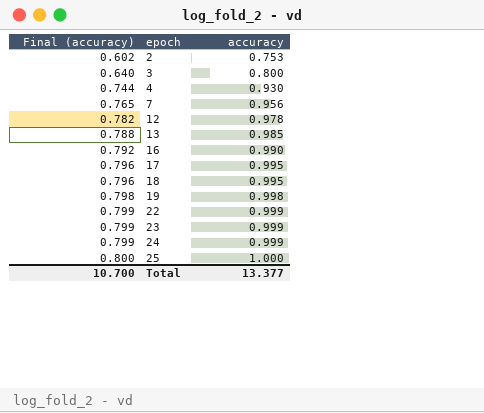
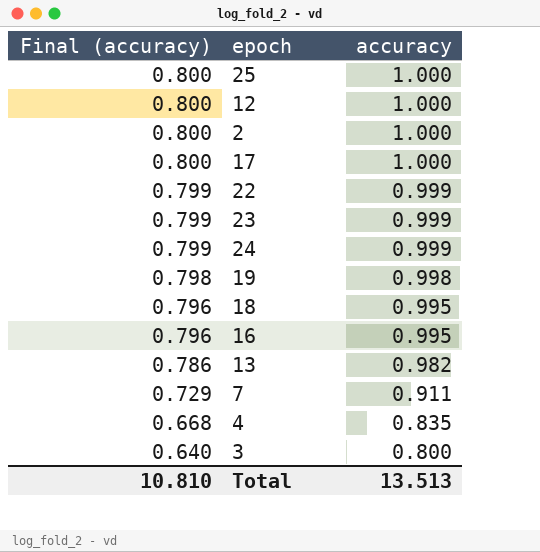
row order: Final (accuracy) ascending -> Final (accuracy) descending
12 | Final (accuracy): 0.782 -> 0.800
12 | accuracy: 0.978 -> 1.000
2 | Final (accuracy): 0.602 -> 0.800
2 | accuracy: 0.753 -> 1.000
17 | Final (accuracy): 0.796 -> 0.800
17 | accuracy: 0.995 -> 1.000
16 | Final (accuracy): 0.792 -> 0.796
16 | accuracy: 0.990 -> 0.995
13 | Final (accuracy): 0.788 -> 0.786
13 | accuracy: 0.985 -> 0.982
7 | Final (accuracy): 0.765 -> 0.729
7 | accuracy: 0.956 -> 0.911
4 | Final (accuracy): 0.744 -> 0.668
4 | accuracy: 0.930 -> 0.835
Total | Final (accuracy): 10.700 -> 10.810
Total | accuracy: 13.377 -> 13.513

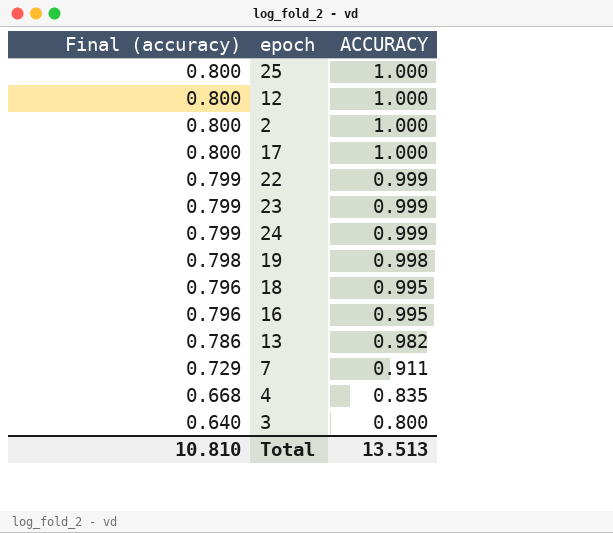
column name: accuracy -> ACCURACY

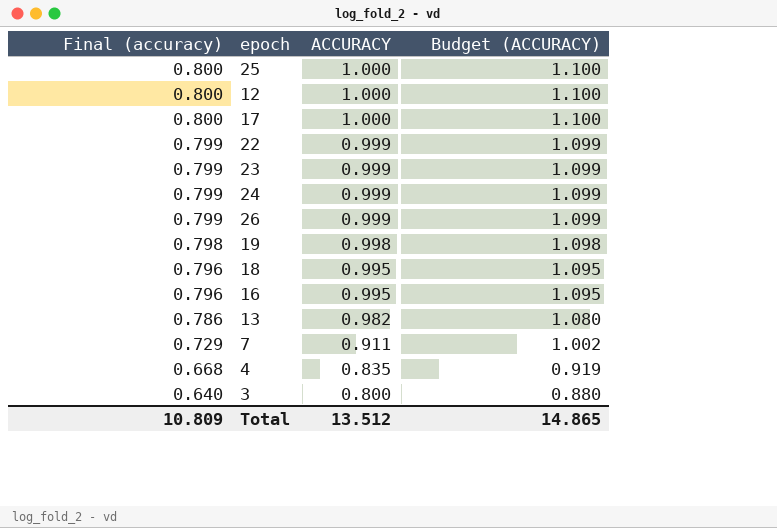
column Budget (ACCURACY) | formula: none -> [ACCURACY] * 1.1
row 2: 0.800 | 1.000 -> none
row 26: none -> 0.799 | 0.999 | 1.099
Total | Final (accuracy): 10.810 -> 10.809
Total | ACCURACY: 13.513 -> 13.512

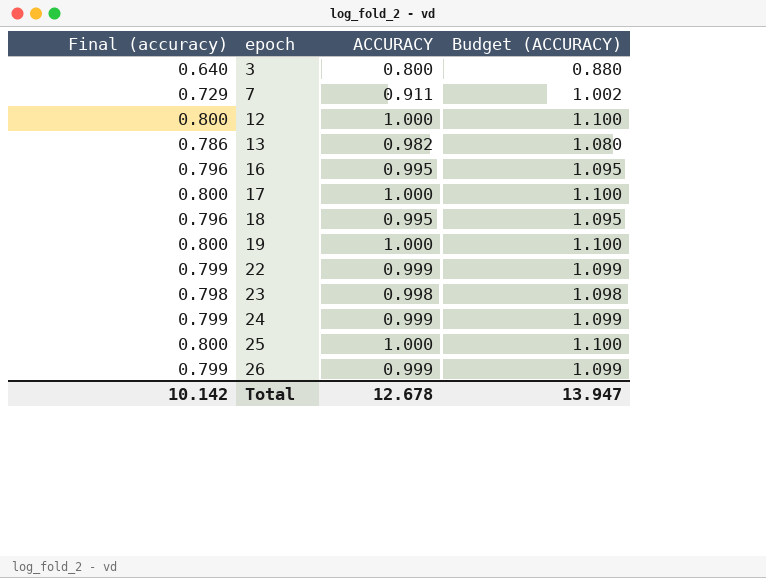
row order: Final (accuracy) descending -> epoch ascending
row 4: 0.668 | 0.835 | 0.919 -> none
19 | Final (accuracy): 0.798 -> 0.800
19 | ACCURACY: 0.998 -> 1.000
19 | Budget (ACCURACY): 1.098 -> 1.100
23 | Final (accuracy): 0.799 -> 0.798
23 | ACCURACY: 0.999 -> 0.998
23 | Budget (ACCURACY): 1.099 -> 1.098
Total | Final (accuracy): 10.809 -> 10.142
Total | ACCURACY: 13.512 -> 12.678
Total | Budget (ACCURACY): 14.865 -> 13.947

